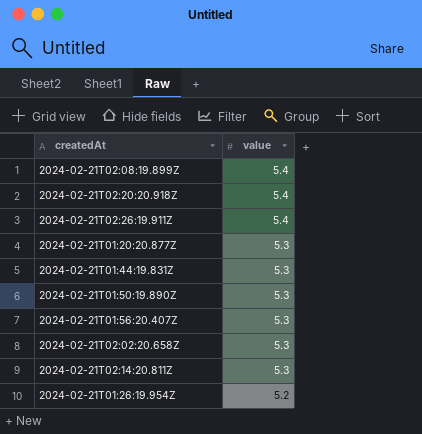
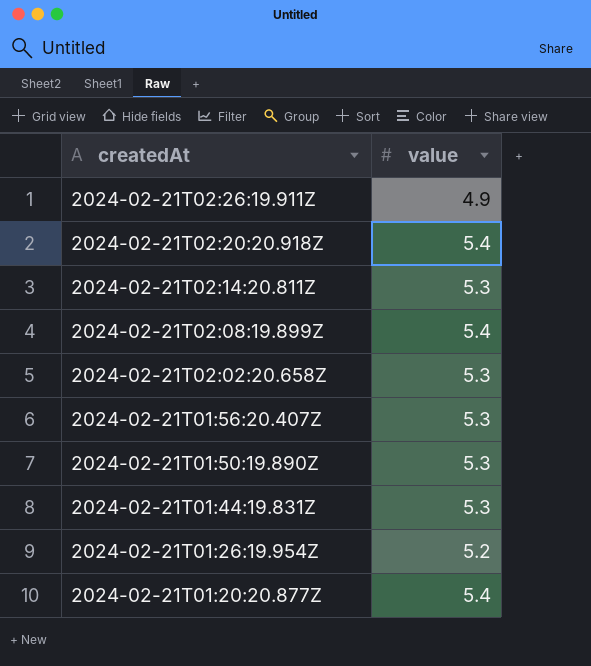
row order: value descending -> createdAt descending
2024-02-21T02:26:19.911Z | value: 5.4 -> 4.9
2024-02-21T01:20:20.877Z | value: 5.3 -> 5.4

